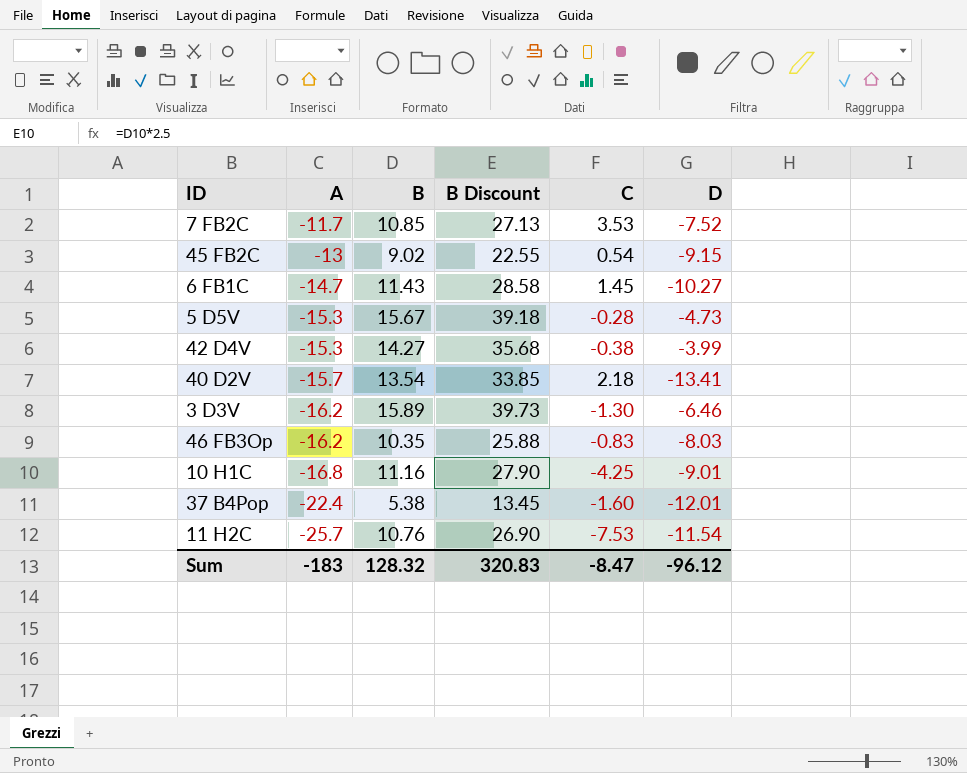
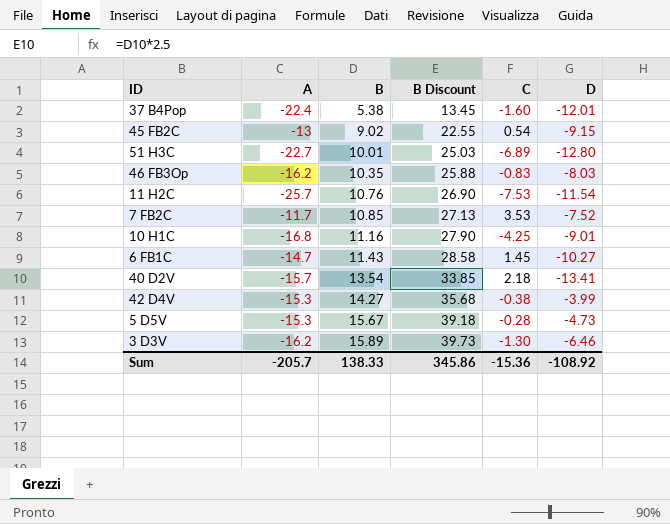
row order: A descending -> B ascending
row 51 H3C: none -> -22.7 | 10.01 | 25.03 | -6.89 | -12.80
Sum | A: -183 -> -205.7
Sum | B: 128.32 -> 138.33
Sum | B Discount: 320.83 -> 345.86
Sum | C: -8.47 -> -15.36
Sum | D: -96.12 -> -108.92

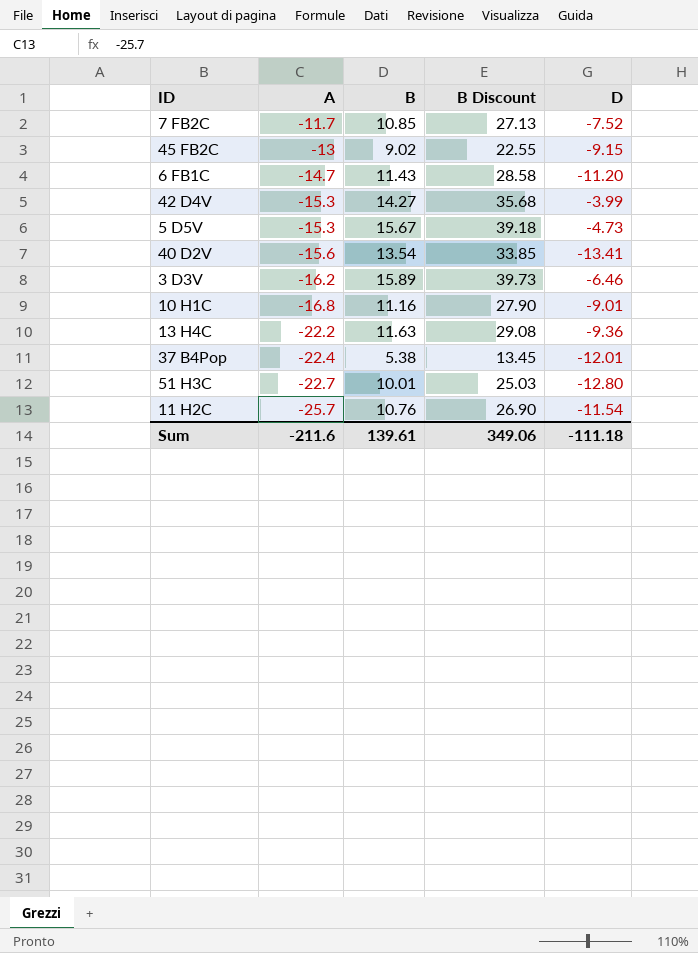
row order: B ascending -> A descending
column C | position: 5 -> none
row 46 FB3Op: -16.2 | 10.35 | 25.88 | -0.83 | -8.03 -> none
6 FB1C | D: -10.27 -> -11.20
40 D2V | A: -15.7 -> -15.6
row 13 H4C: none -> -22.2 | 11.63 | 29.08 | -9.36
Sum | A: -205.7 -> -211.6
Sum | B: 138.33 -> 139.61
Sum | B Discount: 345.86 -> 349.06
Sum | D: -108.92 -> -111.18

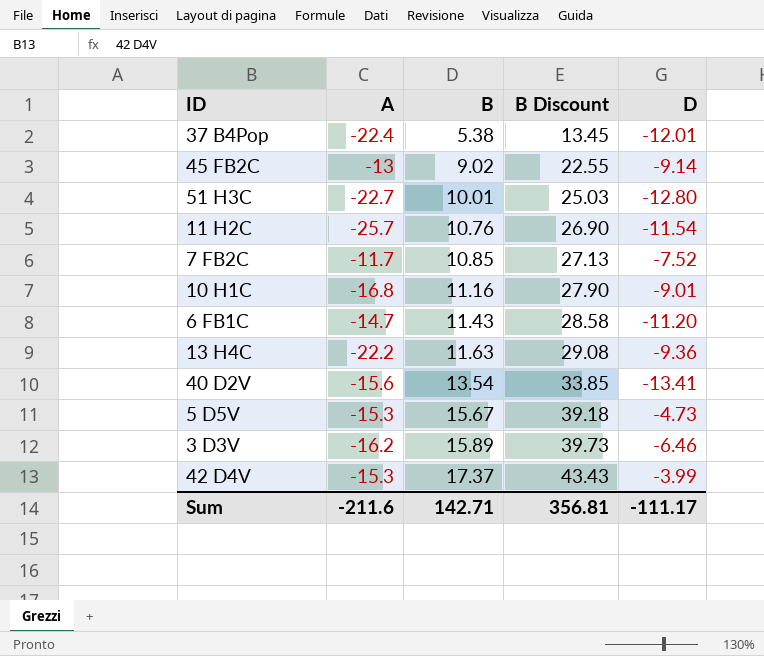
row order: A descending -> B ascending
45 FB2C | D: -9.15 -> -9.14
42 D4V | B: 14.27 -> 17.37
42 D4V | B Discount: 35.68 -> 43.43
Sum | B: 139.61 -> 142.71
Sum | B Discount: 349.06 -> 356.81
Sum | D: -111.18 -> -111.17

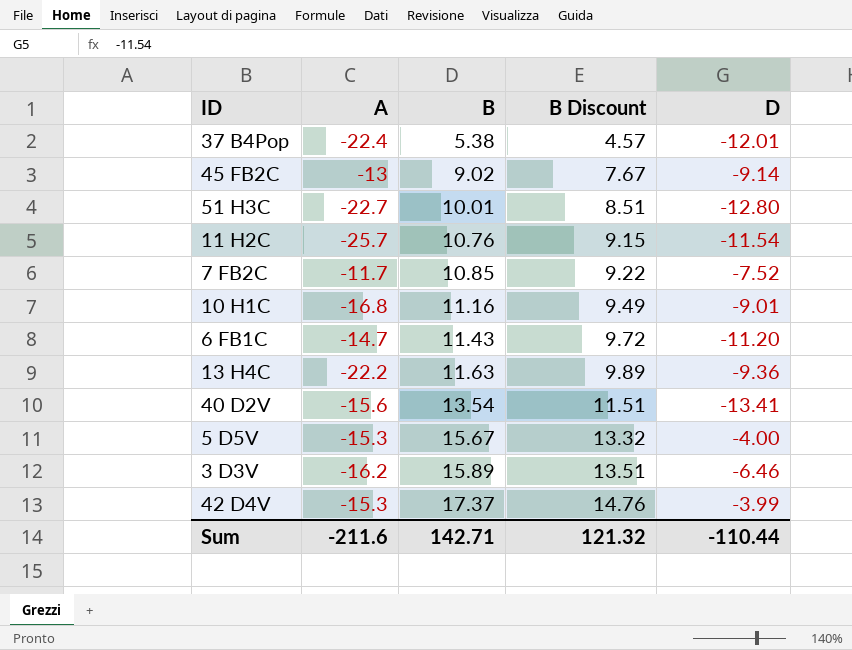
column B Discount | formula: [B] * 2.5 -> [B] * 0.85
5 D5V | D: -4.73 -> -4.00
Sum | B Discount: 356.81 -> 121.32
Sum | D: -111.17 -> -110.44

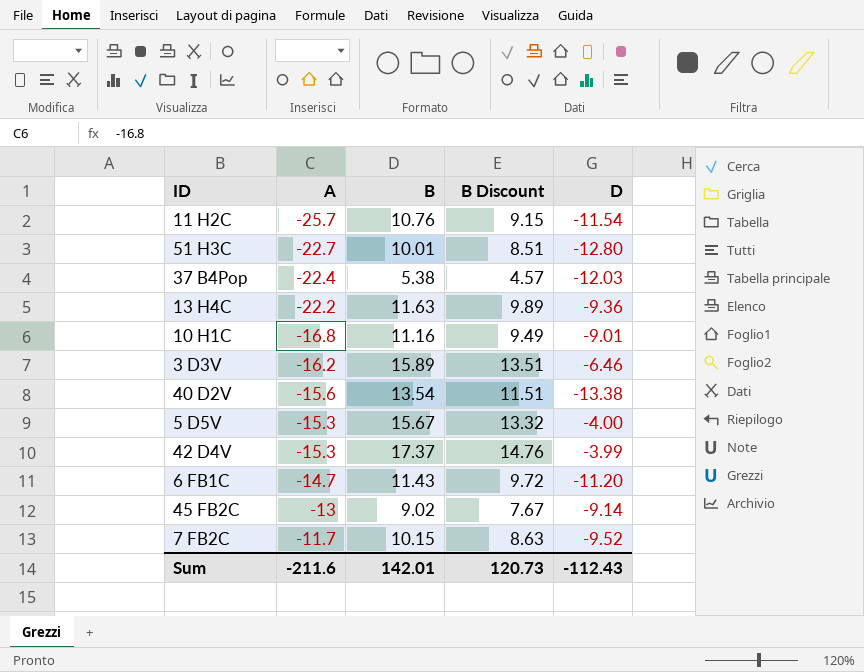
row order: B ascending -> A ascending
37 B4Pop | D: -12.01 -> -12.03
40 D2V | D: -13.41 -> -13.38
7 FB2C | B: 10.85 -> 10.15
7 FB2C | B Discount: 9.22 -> 8.63
7 FB2C | D: -7.52 -> -9.52
Sum | B: 142.71 -> 142.01
Sum | B Discount: 121.32 -> 120.73
Sum | D: -110.44 -> -112.43

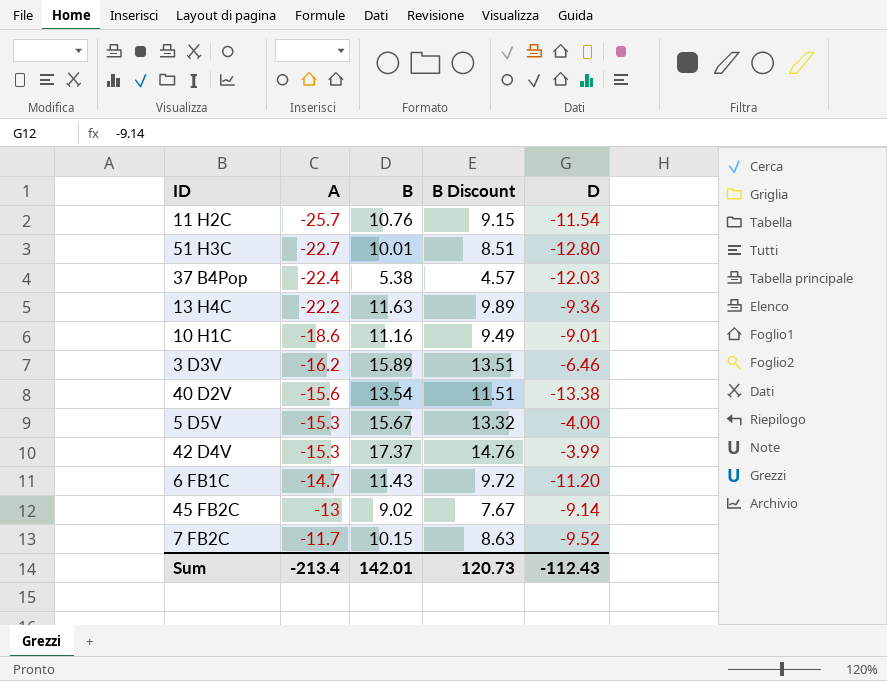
10 H1C | A: -16.8 -> -18.6
Sum | A: -211.6 -> -213.4

